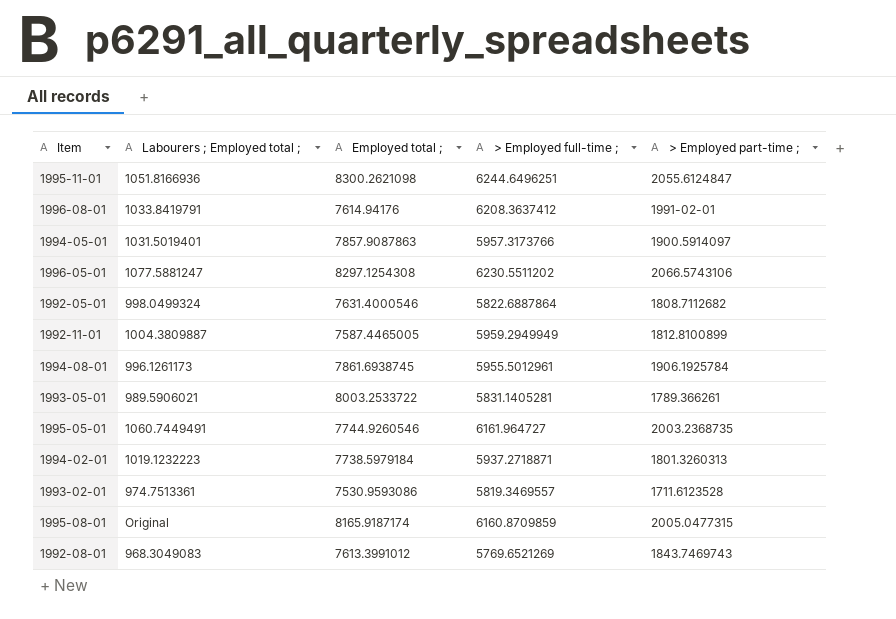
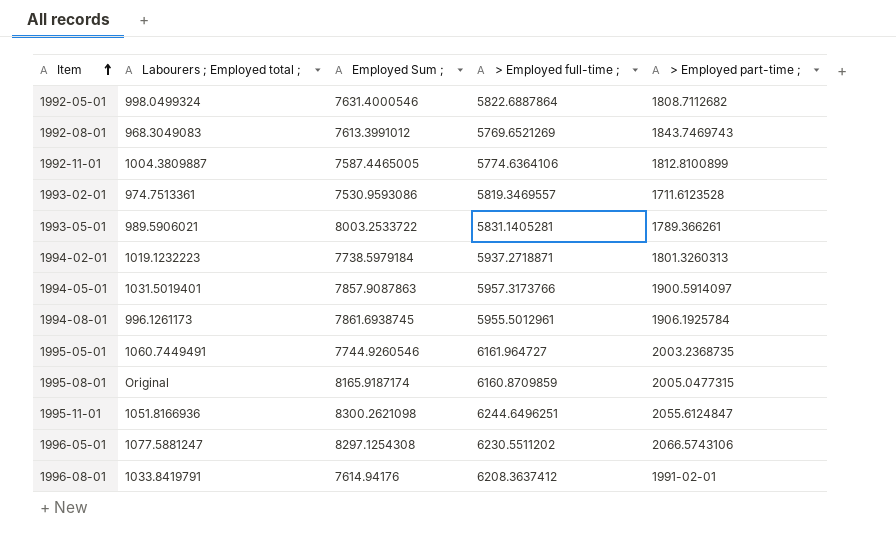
row order: none -> Item ascending
column name: Employed total ; -> Employed Sum ;
1992-11-01 | > Employed full-time ;: 5959.2949949 -> 5774.6364106

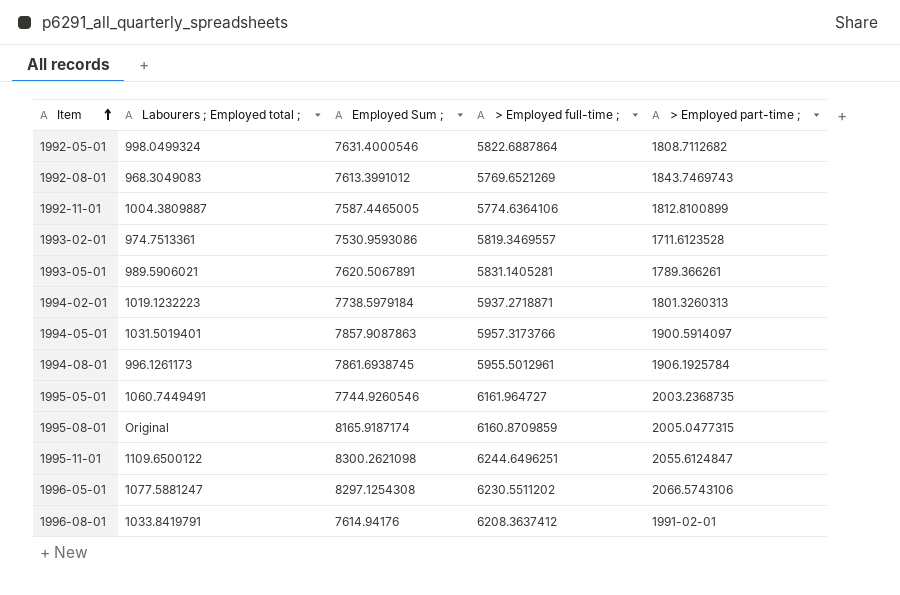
1993-05-01 | Employed Sum ;: 8003.2533722 -> 7620.5067891
1995-11-01 | Labourers ; Employed total ;: 1051.8166936 -> 1109.6500122

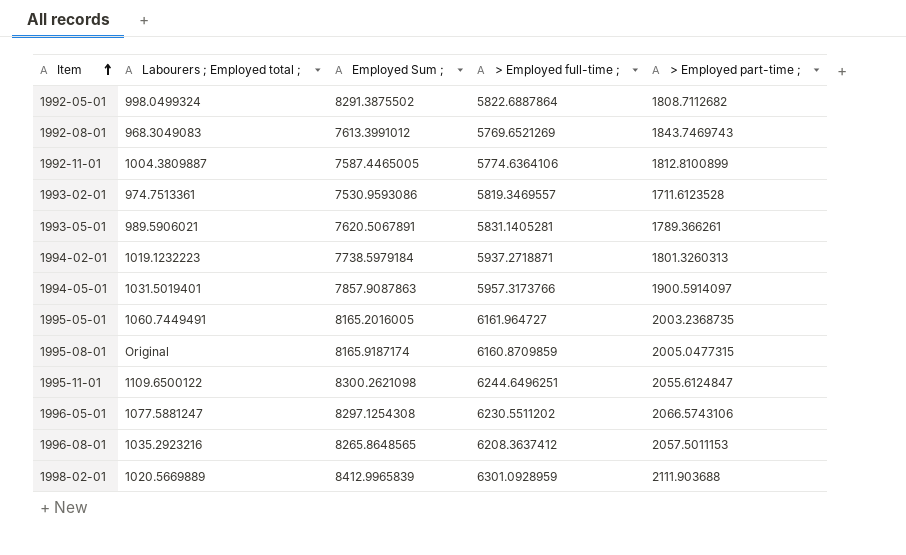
row 1994-08-01: 996.1261173 | 7861.6938745 | 5955.5012961 | 1906.1925784 -> none
1992-05-01 | Employed Sum ;: 7631.4000546 -> 8291.3875502
1995-05-01 | Employed Sum ;: 7744.9260546 -> 8165.2016005
1996-08-01 | Labourers ; Employed total ;: 1033.8419791 -> 1035.2923216
1996-08-01 | Employed Sum ;: 7614.94176 -> 8265.8648565
1996-08-01 | > Employed part-time ;: 1991-02-01 -> 2057.5011153
row 1998-02-01: none -> 1020.5669889 | 8412.9965839 | 6301.0928959 | 2111.903688

